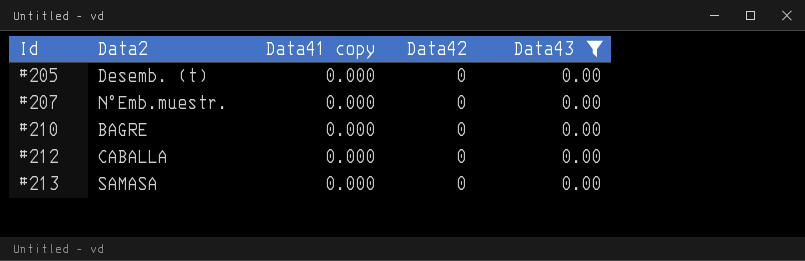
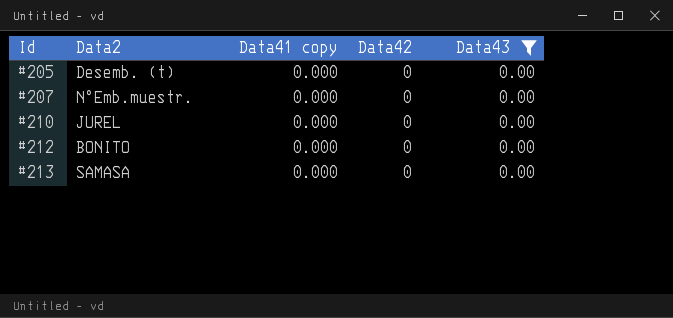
#210 | Data2: BAGRE -> JUREL
#212 | Data2: CABALLA -> BONITO

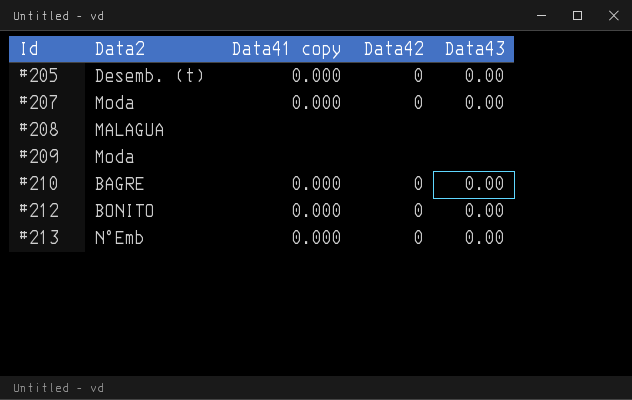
filter: Data43 = 0.00 -> none
#207 | Data2: N°Emb.muestr. -> Moda
#210 | Data2: JUREL -> BAGRE
#213 | Data2: SAMASA -> N°Emb

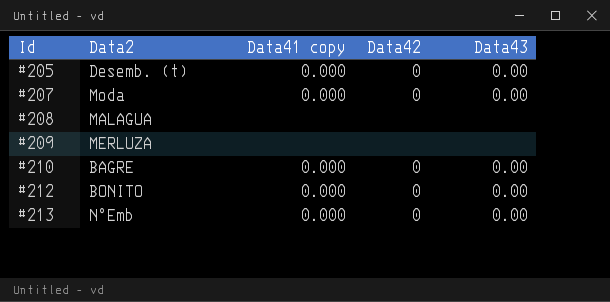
#209 | Data2: Moda -> MERLUZA

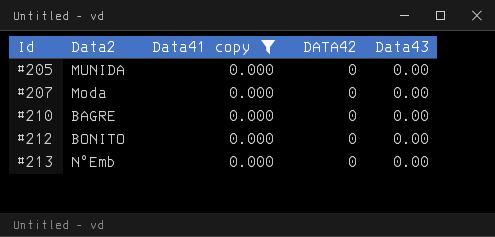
filter: none -> Data41 copy = 0.000
column name: Data42 -> DATA42
#205 | Data2: Desemb. (t) -> MUNIDA

